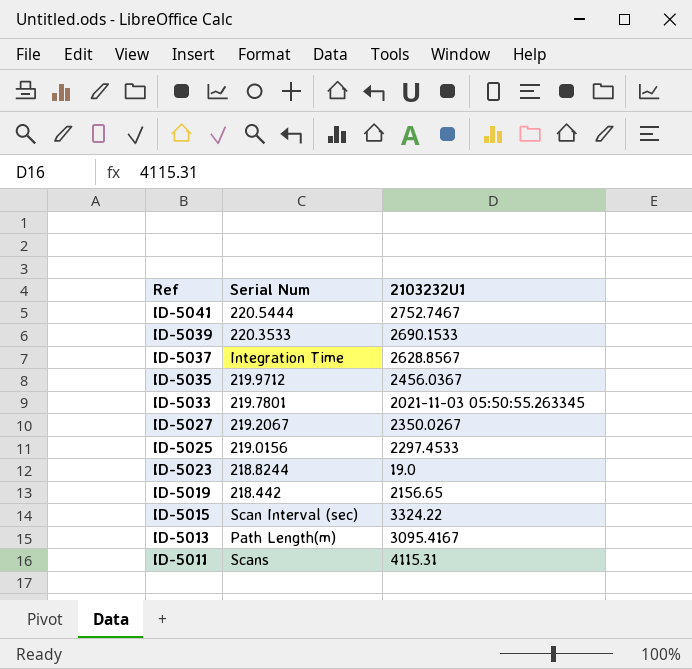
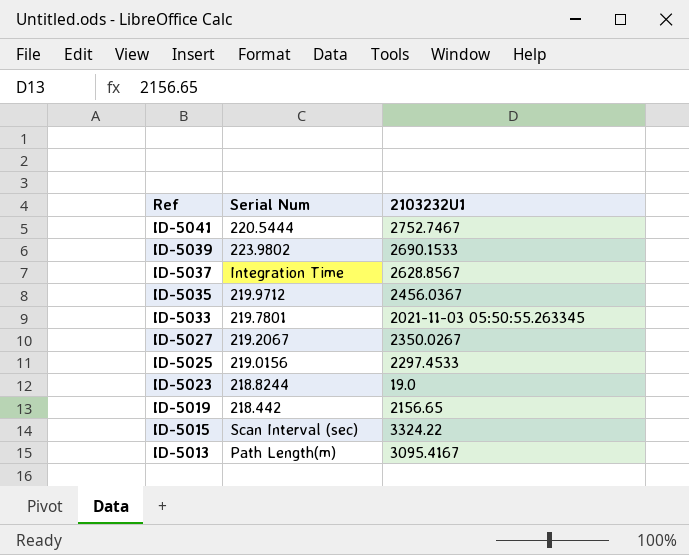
row ID-5011: Scans | 4115.31 -> none
ID-5039 | Serial Num: 220.3533 -> 223.9802

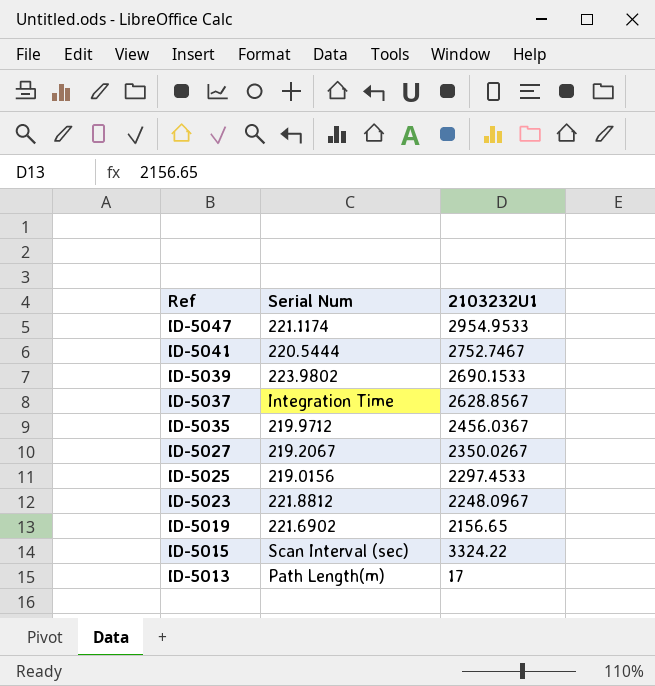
row ID-5033: 219.7801 | 2021-11-03 05:50:55.263345 -> none
row ID-5047: none -> 221.1174 | 2954.9533
ID-5023 | Serial Num: 218.8244 -> 221.8812
ID-5023 | 2103232U1: 19.0 -> 2248.0967
ID-5019 | Serial Num: 218.442 -> 221.6902
ID-5013 | 2103232U1: 3095.4167 -> 17

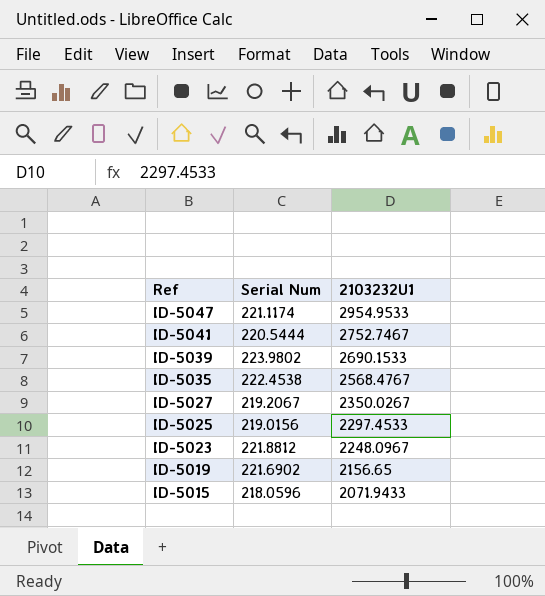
row ID-5037: Integration Time | 2628.8567 -> none
row ID-5013: Path Length(m) | 17 -> none
ID-5035 | Serial Num: 219.9712 -> 222.4538
ID-5035 | 2103232U1: 2456.0367 -> 2568.4767
ID-5015 | Serial Num: Scan Interval (sec) -> 218.0596
ID-5015 | 2103232U1: 3324.22 -> 2071.9433

